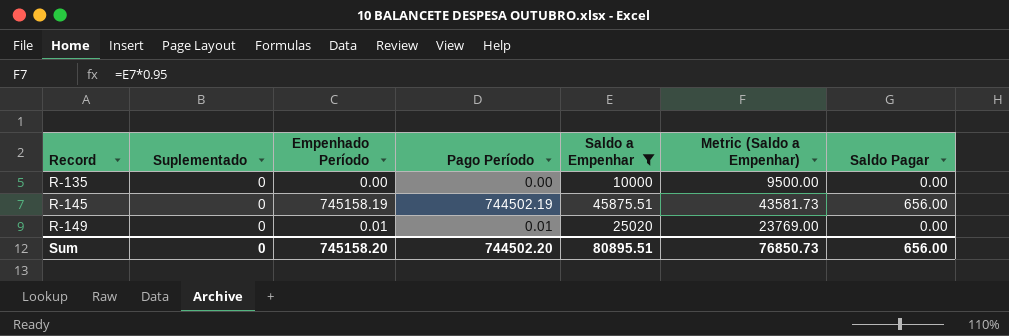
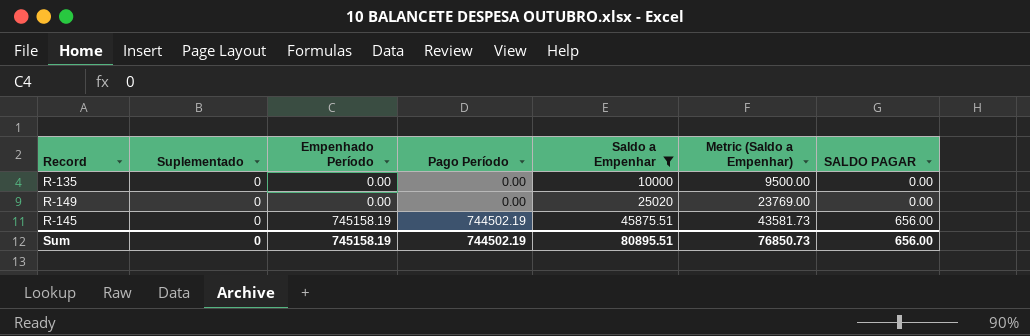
row order: Record ascending -> Empenhado Período ascending
column name: Saldo Pagar -> SALDO PAGAR
R-149 | Empenhado Período: 0.01 -> 0.00
R-149 | Pago Período: 0.01 -> 0.00
Sum | Empenhado Período: 745158.20 -> 745158.19
Sum | Pago Período: 744502.20 -> 744502.19

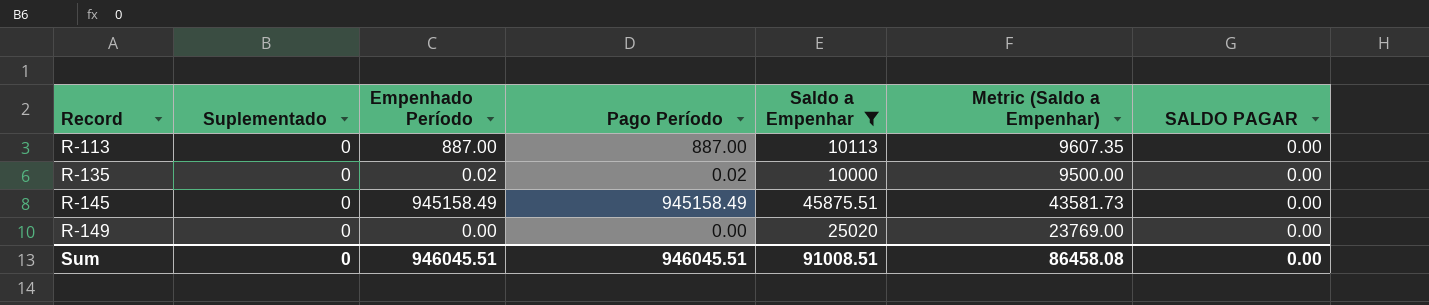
row order: Empenhado Período ascending -> Record ascending
row R-113: none -> 0 | 887.00 | 887.00 | 10113 | 9607.35 | 0.00
R-135 | Empenhado Período: 0.00 -> 0.02
R-135 | Pago Período: 0.00 -> 0.02
R-145 | Empenhado Período: 745158.19 -> 945158.49
R-145 | Pago Período: 744502.19 -> 945158.49
R-145 | SALDO PAGAR: 656.00 -> 0.00
Sum | Empenhado Período: 745158.19 -> 946045.51
Sum | Pago Período: 744502.19 -> 946045.51
Sum | Saldo a Empenhar: 80895.51 -> 91008.51
Sum | Metric (Saldo a Empenhar): 76850.73 -> 86458.08
Sum | SALDO PAGAR: 656.00 -> 0.00

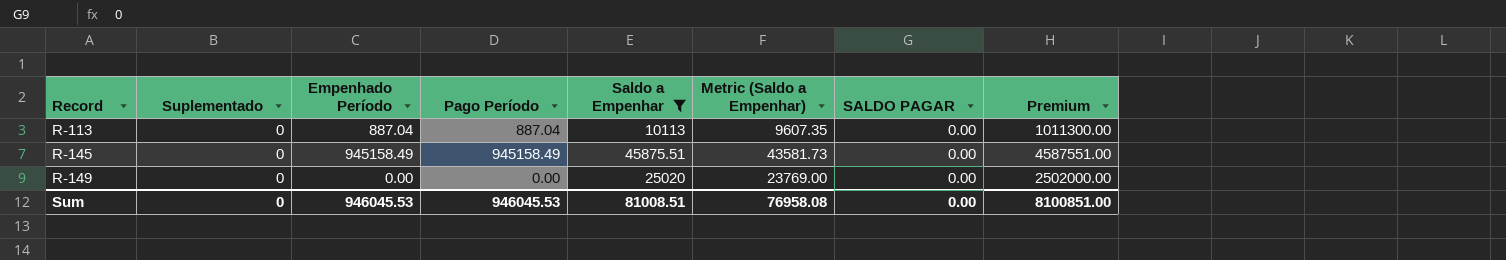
column Premium | formula: none -> [Saldo a Empenhar] * 100
row R-135: 0 | 0.02 | 0.02 | 10000 | 9500.00 | 0.00 -> none
R-113 | Empenhado Período: 887.00 -> 887.04
R-113 | Pago Período: 887.00 -> 887.04
Sum | Empenhado Período: 946045.51 -> 946045.53
Sum | Pago Período: 946045.51 -> 946045.53
Sum | Saldo a Empenhar: 91008.51 -> 81008.51
Sum | Metric (Saldo a Empenhar): 86458.08 -> 76958.08

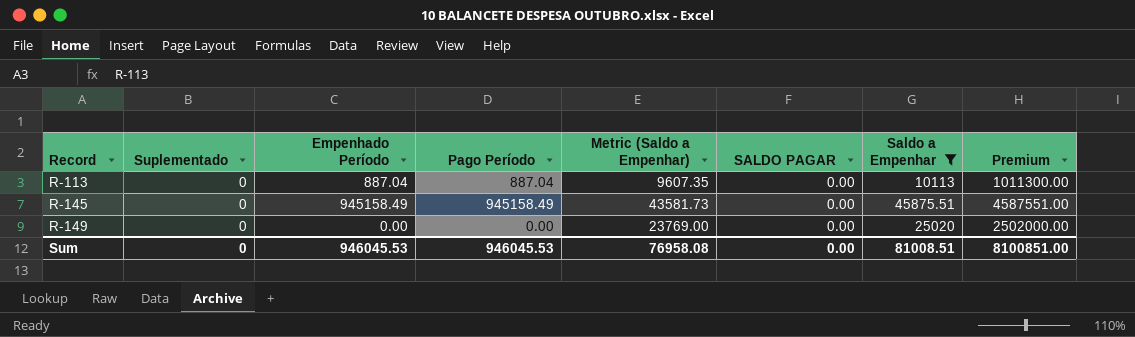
column Saldo a Empenhar | position: 5 -> 7

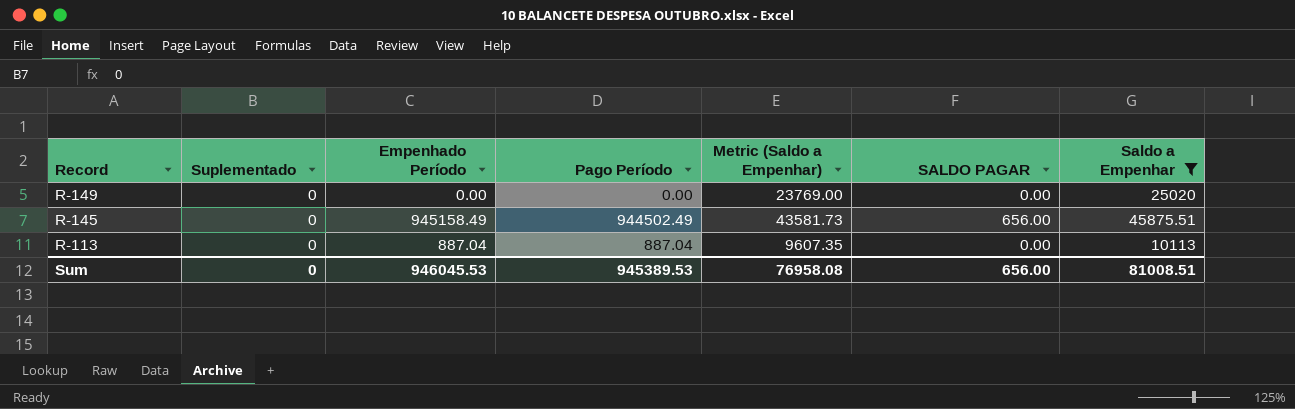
row order: Record ascending -> Record descending
column Premium | formula: [Saldo a Empenhar] * 100 -> none
R-145 | Pago Período: 945158.49 -> 944502.49
R-145 | SALDO PAGAR: 0.00 -> 656.00
Sum | Pago Período: 946045.53 -> 945389.53
Sum | SALDO PAGAR: 0.00 -> 656.00

